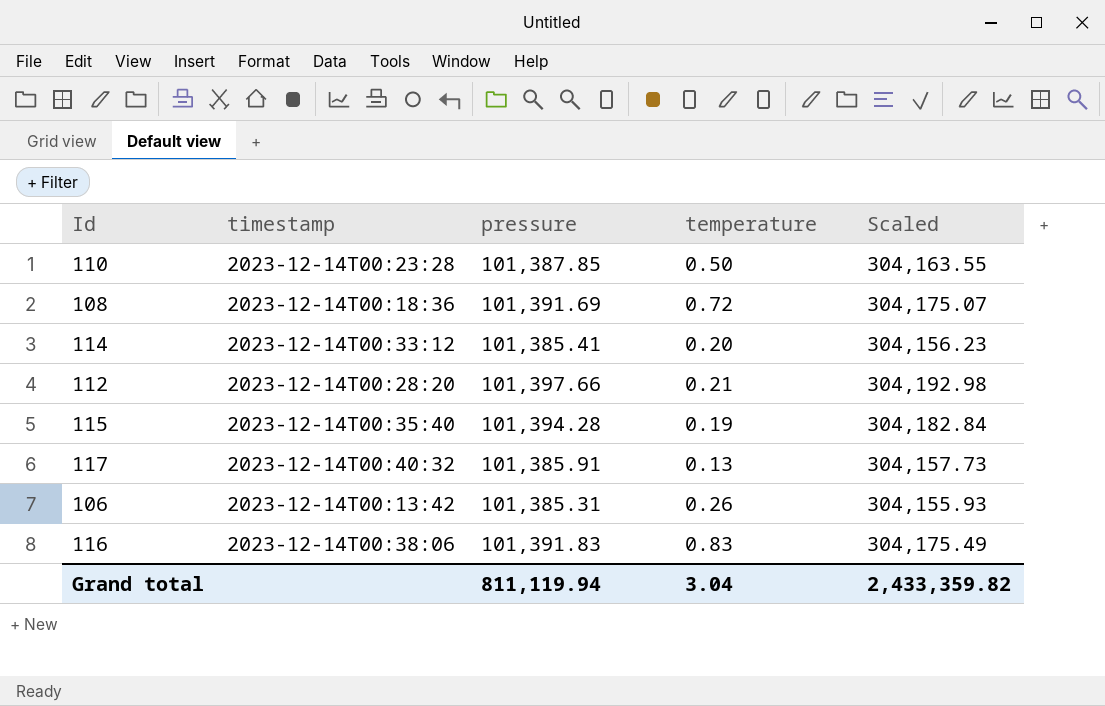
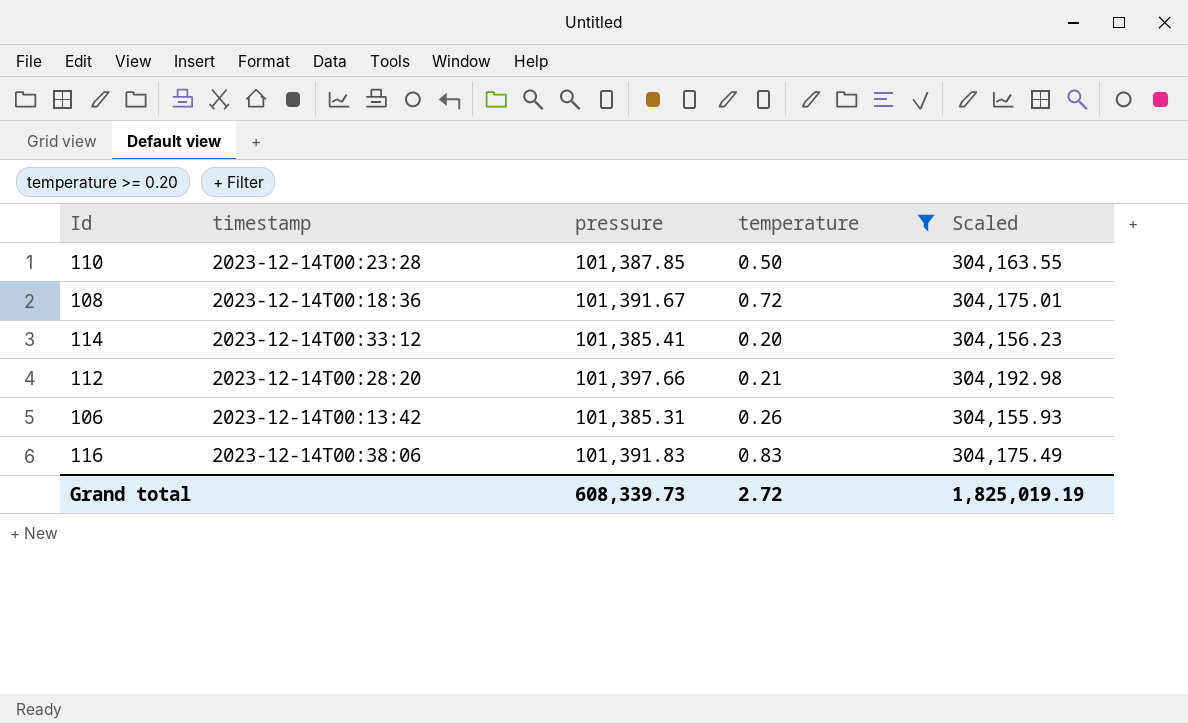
filter: none -> temperature >= 0.20
108 | pressure: 101,391.69 -> 101,391.67
108 | Scaled: 304,175.07 -> 304,175.01
Grand total | pressure: 811,119.94 -> 608,339.73
Grand total | temperature: 3.04 -> 2.72
Grand total | Scaled: 2,433,359.82 -> 1,825,019.19

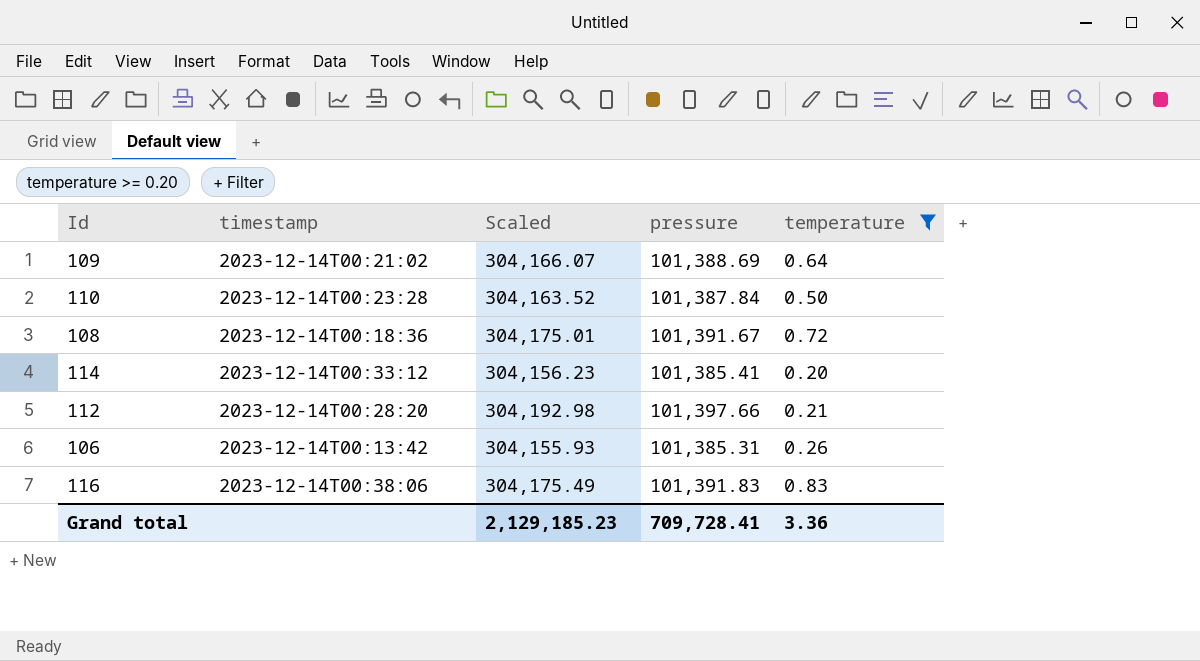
column Scaled | position: 5 -> 3
row 109: none -> 2023-12-14T00:21:02 | 304,166.07 | 101,388.69 | 0.64
110 | Scaled: 304,163.55 -> 304,163.52
110 | pressure: 101,387.85 -> 101,387.84
Grand total | Scaled: 1,825,019.19 -> 2,129,185.23
Grand total | pressure: 608,339.73 -> 709,728.41
Grand total | temperature: 2.72 -> 3.36

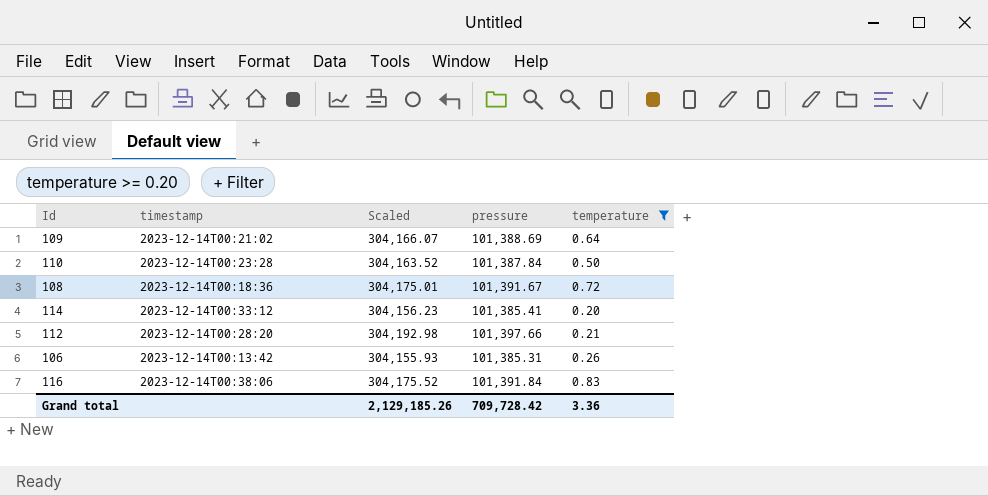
116 | Scaled: 304,175.49 -> 304,175.52
116 | pressure: 101,391.83 -> 101,391.84
Grand total | Scaled: 2,129,185.23 -> 2,129,185.26
Grand total | pressure: 709,728.41 -> 709,728.42

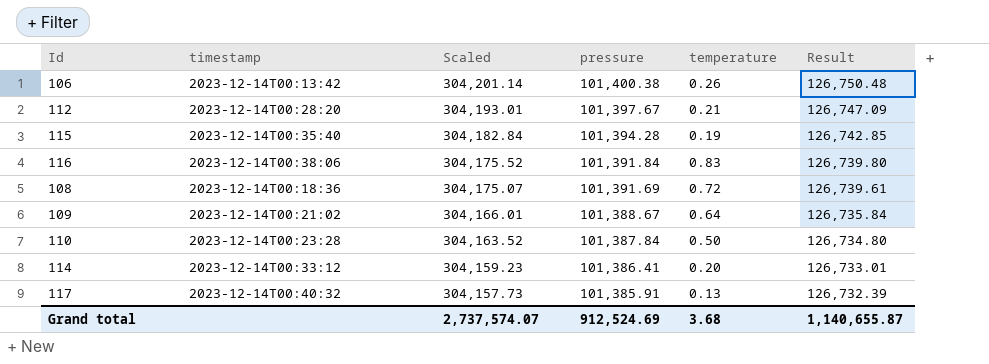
filter: temperature >= 0.20 -> none
row order: none -> Scaled descending
column Result | formula: none -> [pressure] * 1.25
106 | Scaled: 304,155.93 -> 304,201.14
106 | pressure: 101,385.31 -> 101,400.38
112 | Scaled: 304,192.98 -> 304,193.01
112 | pressure: 101,397.66 -> 101,397.67
108 | Scaled: 304,175.01 -> 304,175.07
108 | pressure: 101,391.67 -> 101,391.69
109 | Scaled: 304,166.07 -> 304,166.01
109 | pressure: 101,388.69 -> 101,388.67
114 | Scaled: 304,156.23 -> 304,159.23
114 | pressure: 101,385.41 -> 101,386.41
Grand total | Scaled: 2,129,185.26 -> 2,737,574.07
Grand total | pressure: 709,728.42 -> 912,524.69
Grand total | temperature: 3.36 -> 3.68

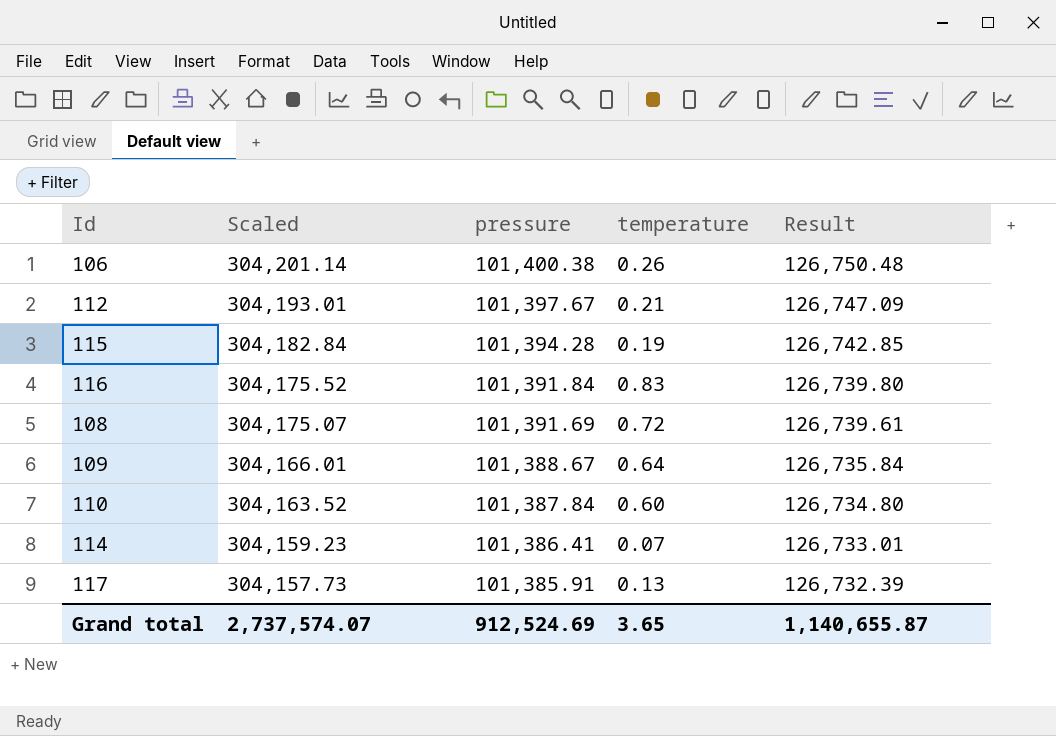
column timestamp | position: 2 -> none
110 | temperature: 0.50 -> 0.60
114 | temperature: 0.20 -> 0.07
Grand total | temperature: 3.68 -> 3.65

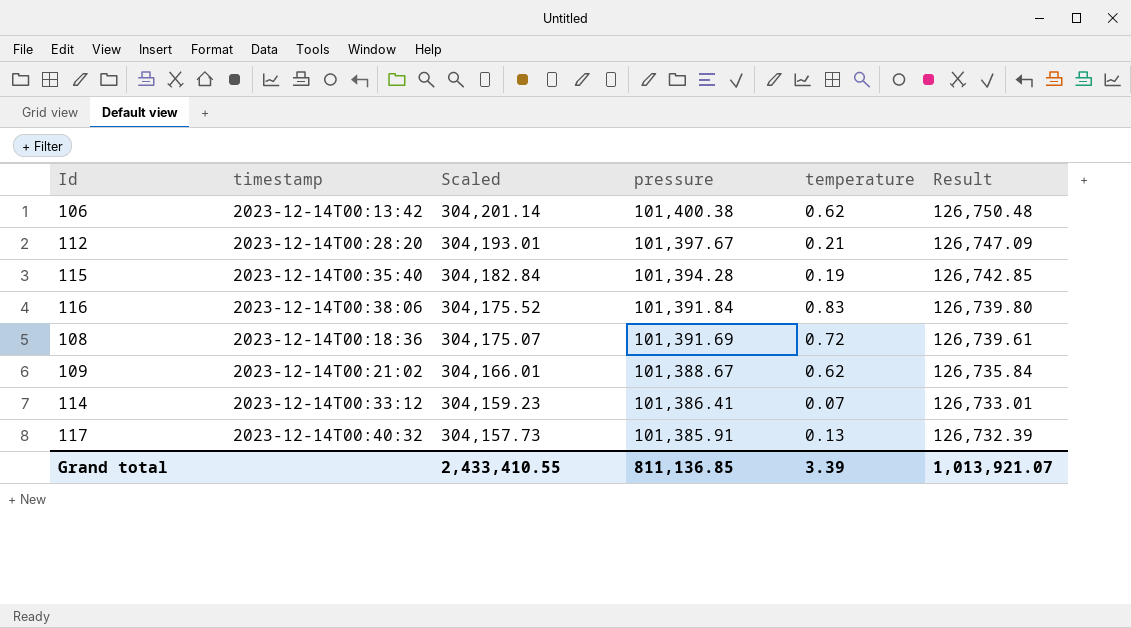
column timestamp | position: none -> 2
row 110: 304,163.52 | 101,387.84 | 0.60 | 126,734.80 -> none
106 | temperature: 0.26 -> 0.62
109 | temperature: 0.64 -> 0.62
Grand total | Scaled: 2,737,574.07 -> 2,433,410.55
Grand total | pressure: 912,524.69 -> 811,136.85
Grand total | temperature: 3.65 -> 3.39
Grand total | Result: 1,140,655.87 -> 1,013,921.07

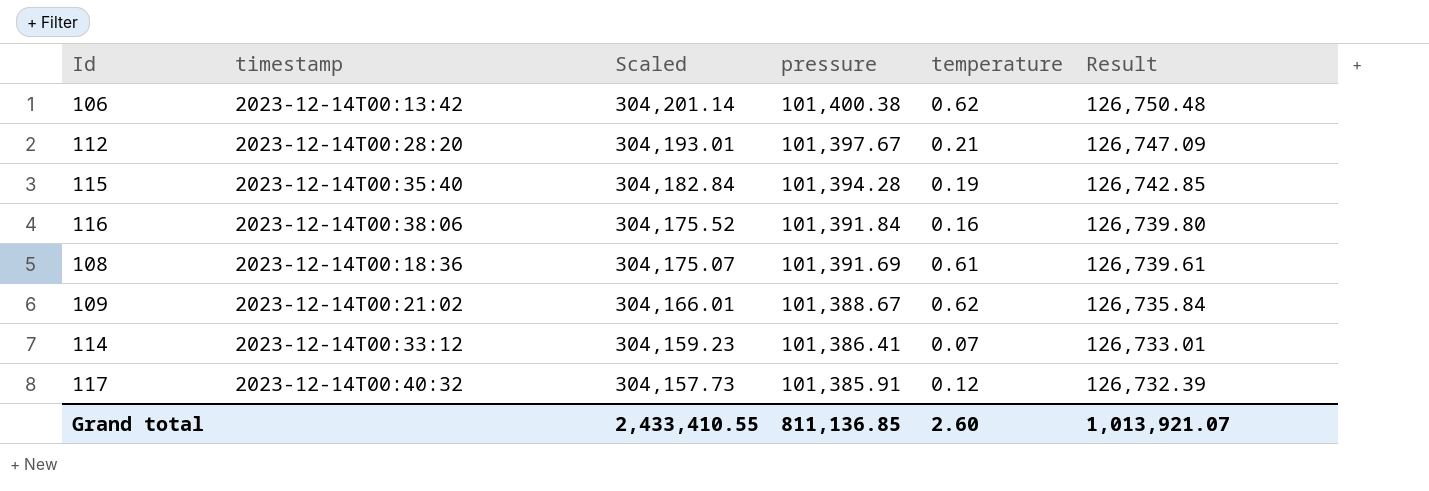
116 | temperature: 0.83 -> 0.16
108 | temperature: 0.72 -> 0.61
117 | temperature: 0.13 -> 0.12
Grand total | temperature: 3.39 -> 2.60

